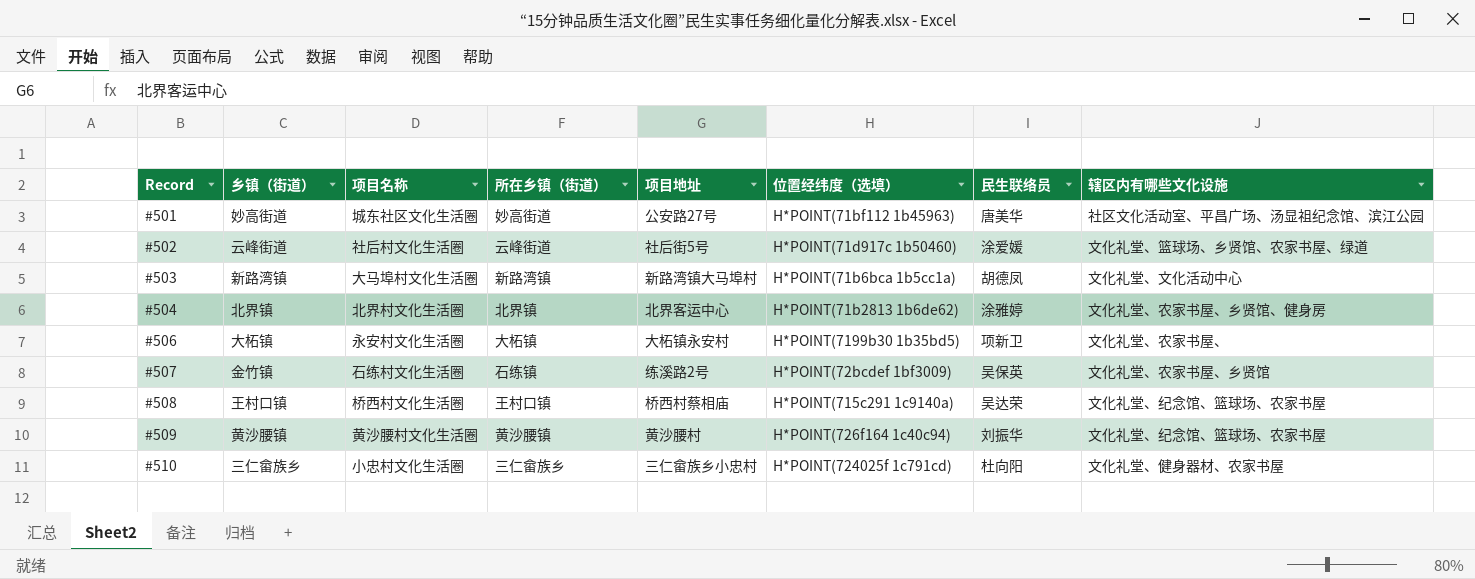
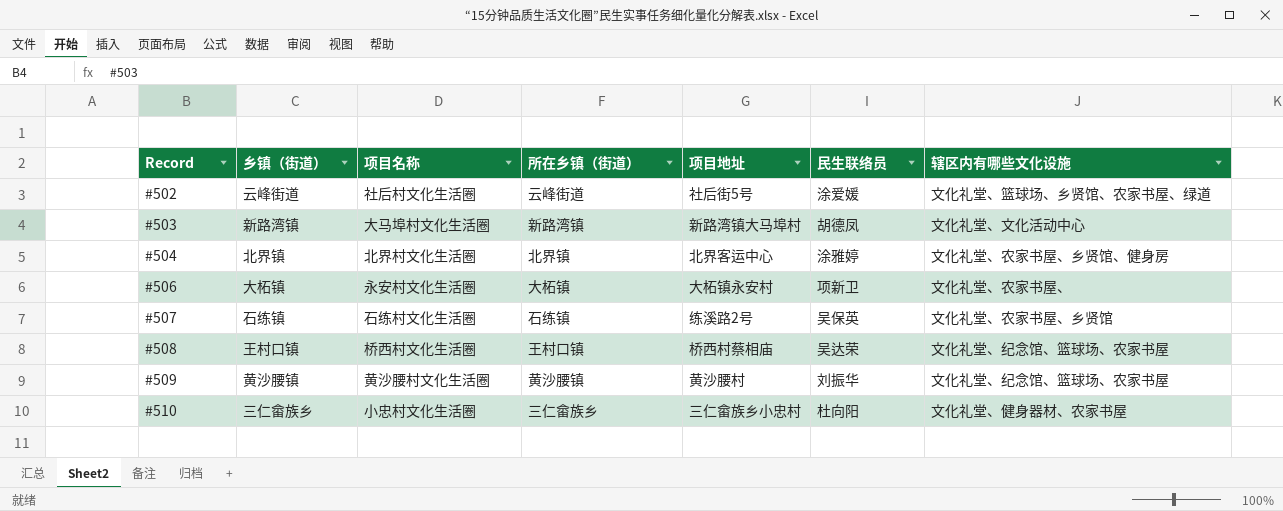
column 位置经纬度（选填） | position: 6 -> none
row #501: 妙高街道 | 城东社区文化生活圈 | 妙高街道 | 公安路27号 | H*POINT(71bf112 1b45963) | 唐美华 | 社区文化活动室、平昌广场、汤显祖纪念馆、滨江公园 -> none
#507 | 乡镇（街道）: 金竹镇 -> 石练镇

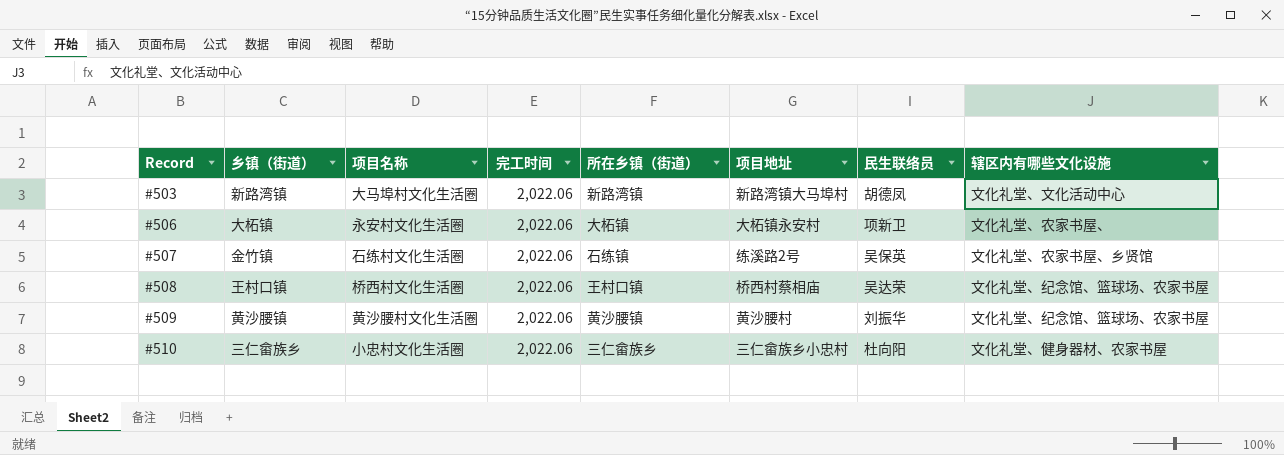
column 完工时间 | position: none -> 4
row #502: 云峰街道 | 社后村文化生活圈 | 云峰街道 | 社后街5号 | 涂爱媛 | 文化礼堂、篮球场、乡贤馆、农家书屋、绿道 -> none
row #504: 北界镇 | 北界村文化生活圈 | 北界镇 | 北界客运中心 | 涂雅婷 | 文化礼堂、农家书屋、乡贤馆、健身房 -> none
#507 | 乡镇（街道）: 石练镇 -> 金竹镇

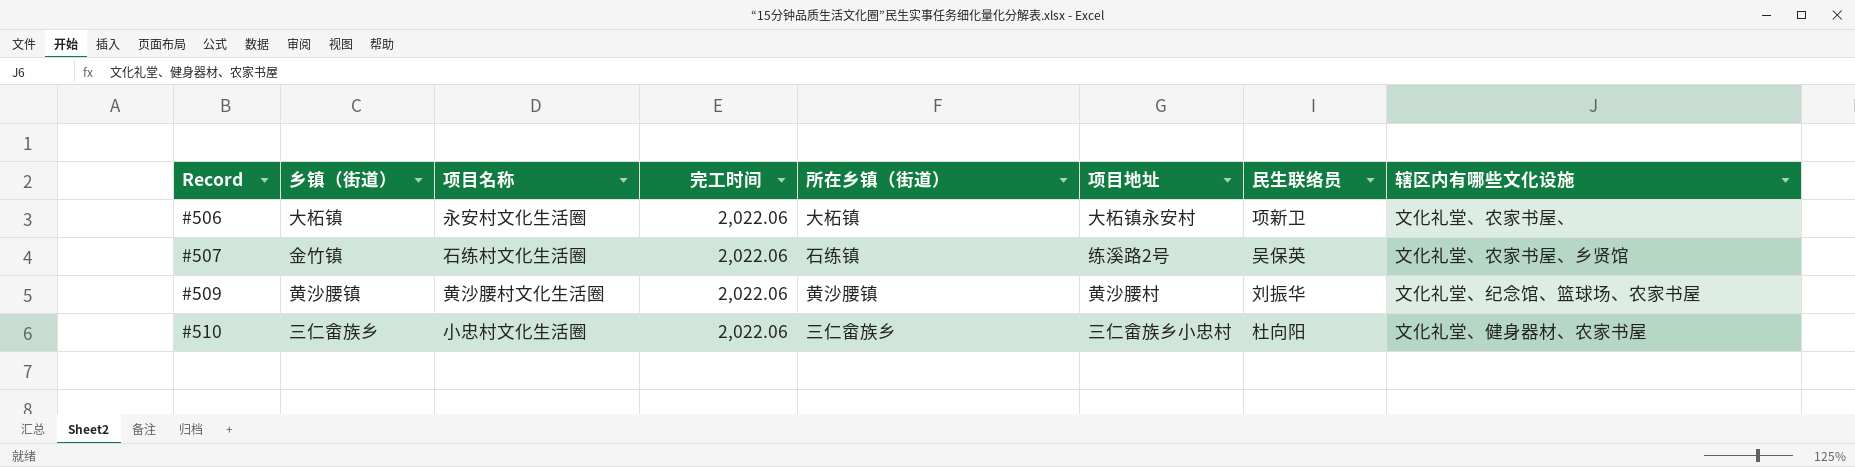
row #503: 新路湾镇 | 大马埠村文化生活圈 | 2,022.06 | 新路湾镇 | 新路湾镇大马埠村 | 胡德凤 | 文化礼堂、文化活动中心 -> none
row #508: 王村口镇 | 桥西村文化生活圈 | 2,022.06 | 王村口镇 | 桥西村蔡相庙 | 吴达荣 | 文化礼堂、纪念馆、篮球场、农家书屋 -> none

